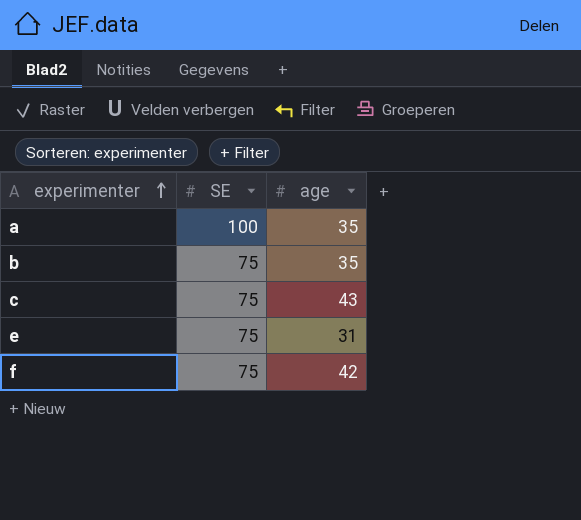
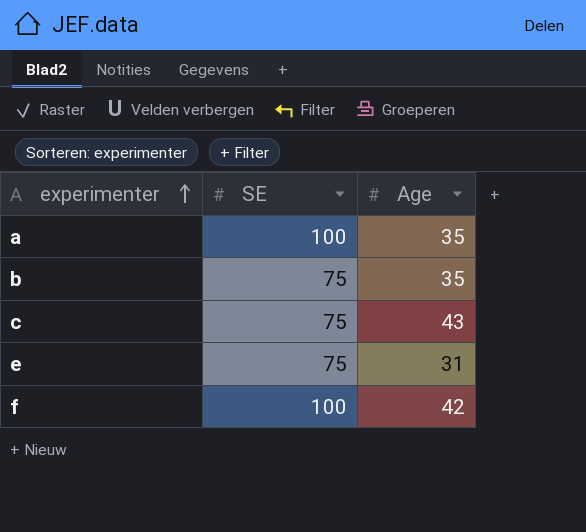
column name: age -> Age
f | SE: 75 -> 100

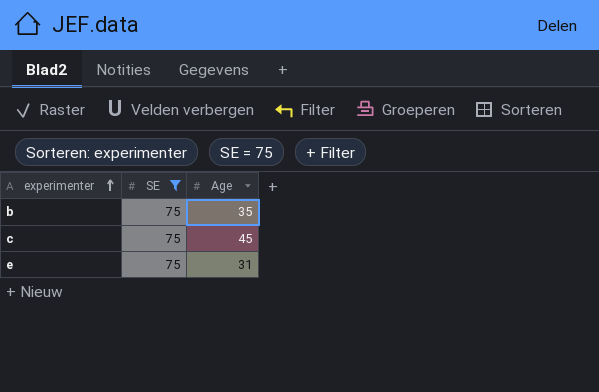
filter: none -> SE = 75
c | Age: 43 -> 45

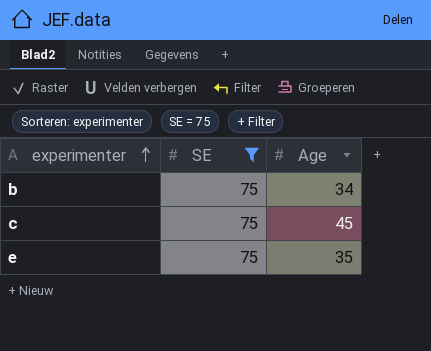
b | Age: 35 -> 34
e | Age: 31 -> 35

